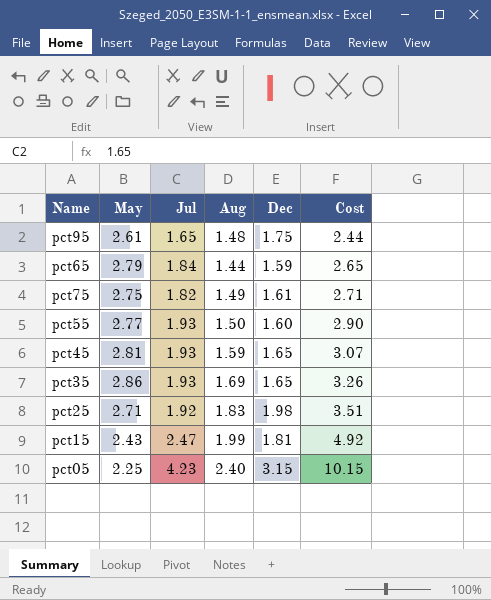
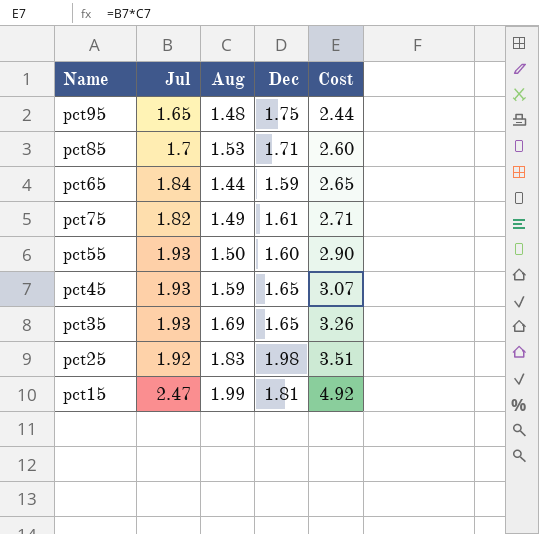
column May | position: 2 -> none
row pct05: 2.25 | 4.23 | 2.40 | 3.15 | 10.15 -> none
row pct85: none -> 1.7 | 1.53 | 1.71 | 2.60

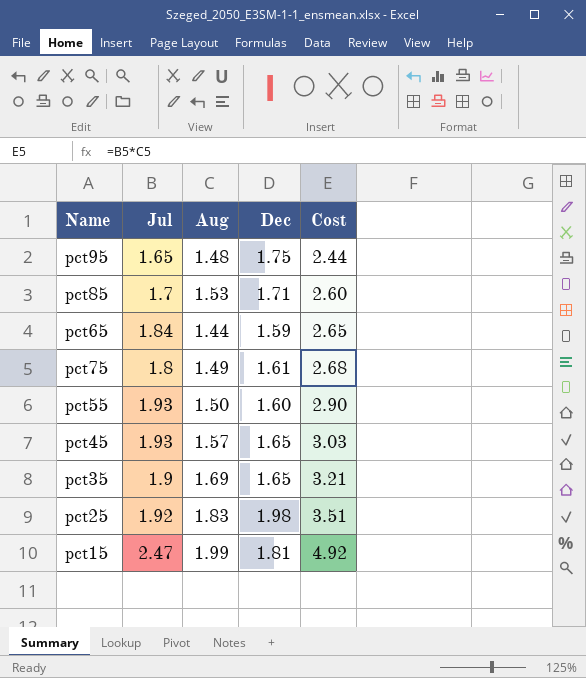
pct75 | Jul: 1.82 -> 1.8
pct75 | Cost: 2.71 -> 2.68
pct45 | Aug: 1.59 -> 1.57
pct45 | Cost: 3.07 -> 3.03
pct35 | Jul: 1.93 -> 1.9
pct35 | Cost: 3.26 -> 3.21

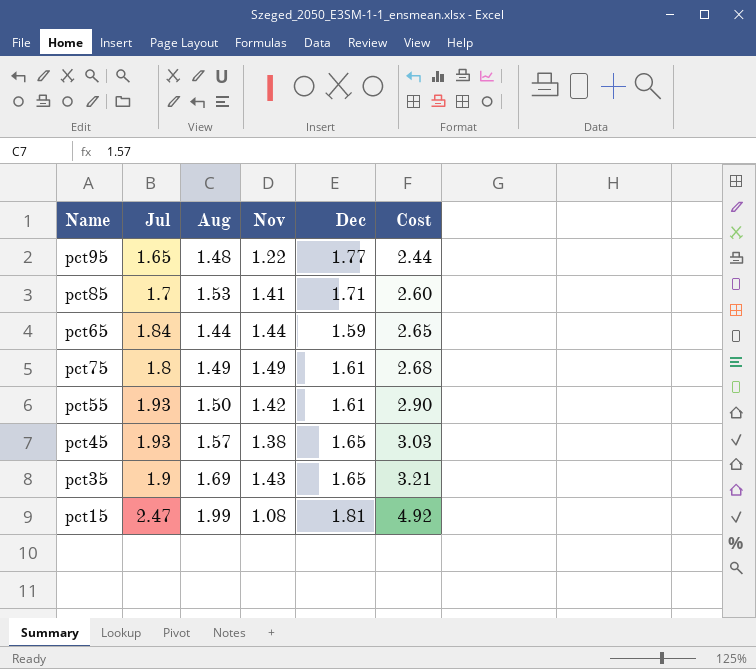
column Nov | position: none -> 4
row pct25: 1.92 | 1.83 | 1.98 | 3.51 -> none
pct95 | Dec: 1.75 -> 1.77
pct55 | Dec: 1.60 -> 1.61

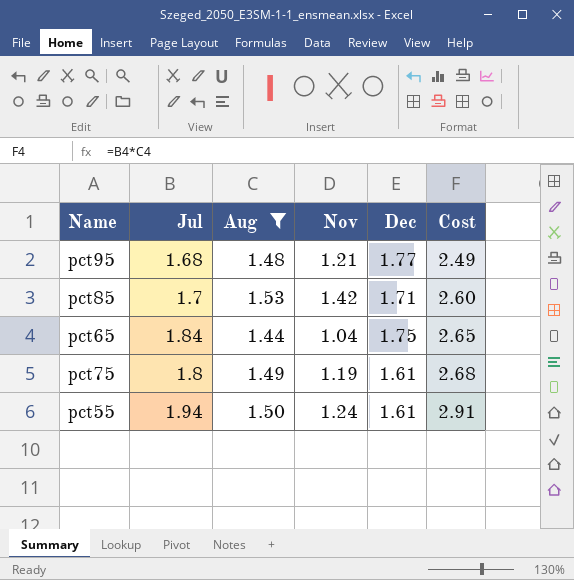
filter: none -> Aug <= 1.53
pct95 | Jul: 1.65 -> 1.68
pct95 | Nov: 1.22 -> 1.21
pct95 | Cost: 2.44 -> 2.49
pct85 | Nov: 1.41 -> 1.42
pct65 | Nov: 1.44 -> 1.04
pct65 | Dec: 1.59 -> 1.75
pct75 | Nov: 1.49 -> 1.19
pct55 | Jul: 1.93 -> 1.94
pct55 | Nov: 1.42 -> 1.24
pct55 | Cost: 2.90 -> 2.91

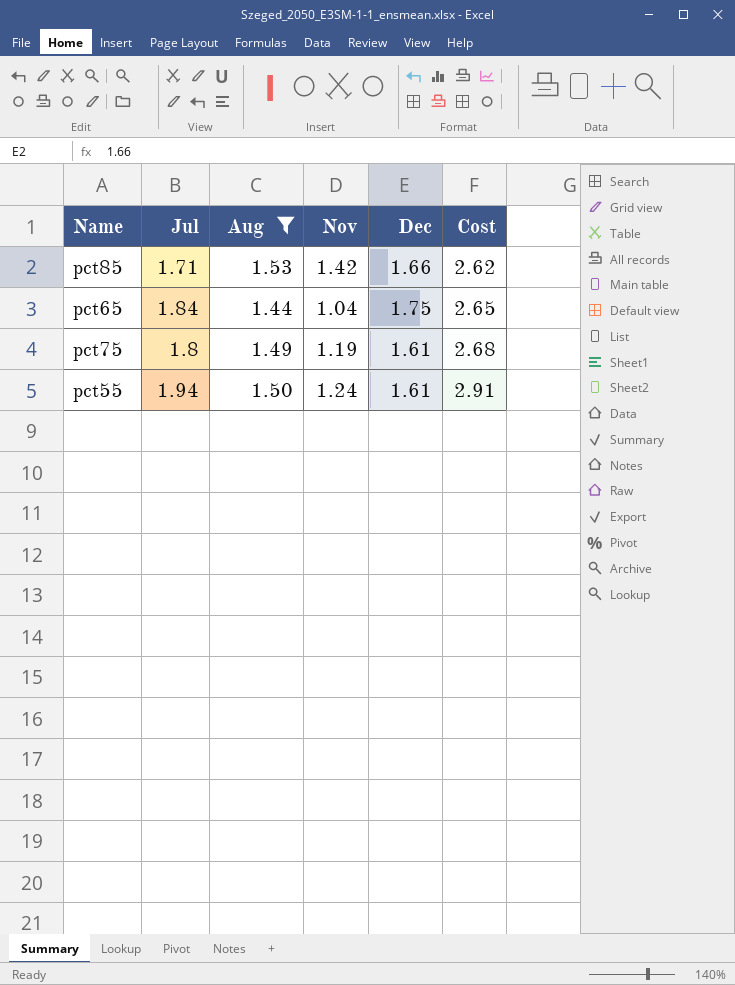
row pct95: 1.68 | 1.48 | 1.21 | 1.77 | 2.49 -> none
pct85 | Jul: 1.7 -> 1.71
pct85 | Dec: 1.71 -> 1.66
pct85 | Cost: 2.60 -> 2.62

